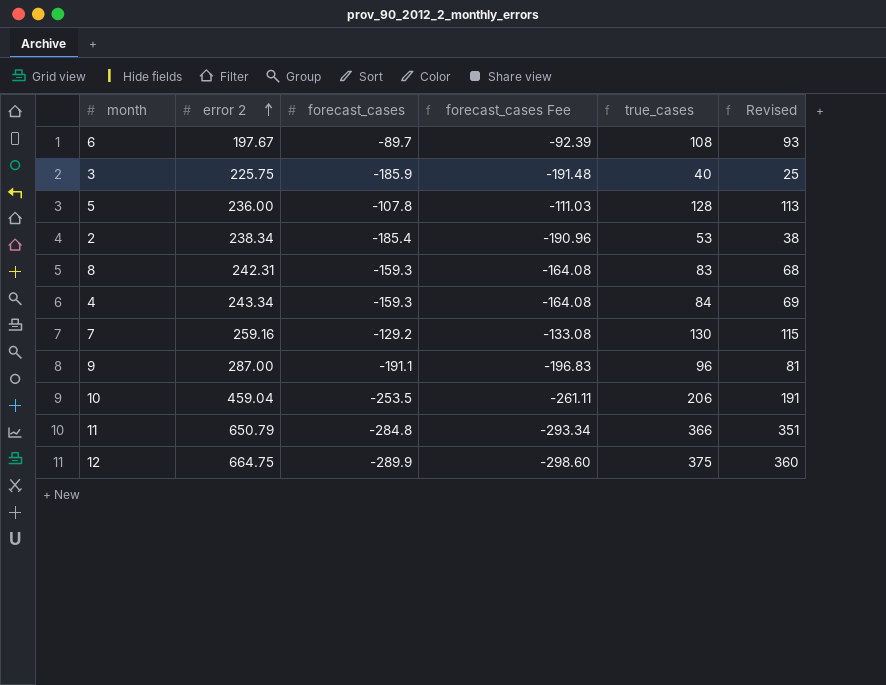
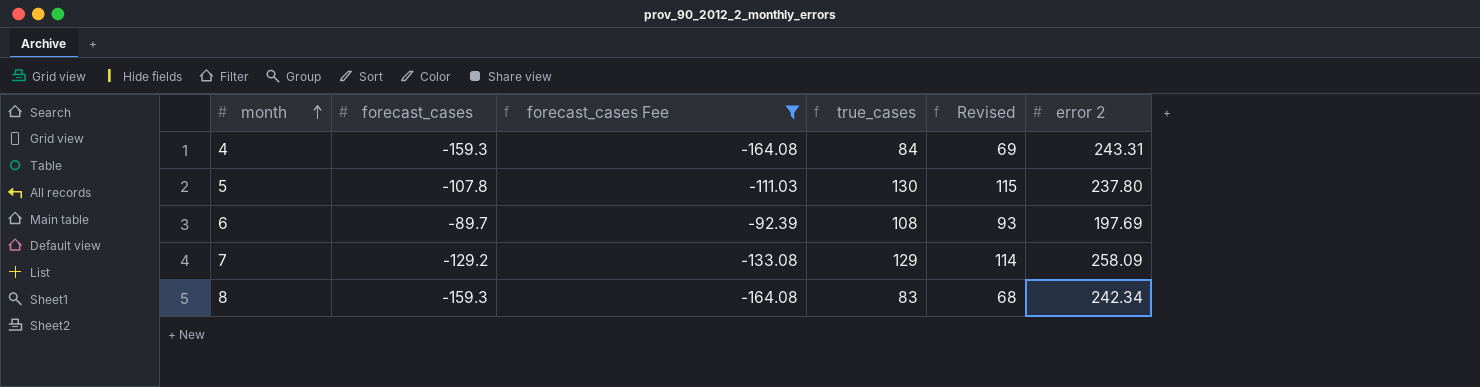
filter: none -> forecast_cases Fee >= -164.08
row order: error 2 ascending -> month ascending
column error 2 | position: 2 -> 6
4 | error 2: 243.34 -> 243.31
5 | true_cases: 128 -> 130
5 | Revised: 113 -> 115
5 | error 2: 236.00 -> 237.80
6 | error 2: 197.67 -> 197.69
7 | true_cases: 130 -> 129
7 | Revised: 115 -> 114
7 | error 2: 259.16 -> 258.09
8 | error 2: 242.31 -> 242.34

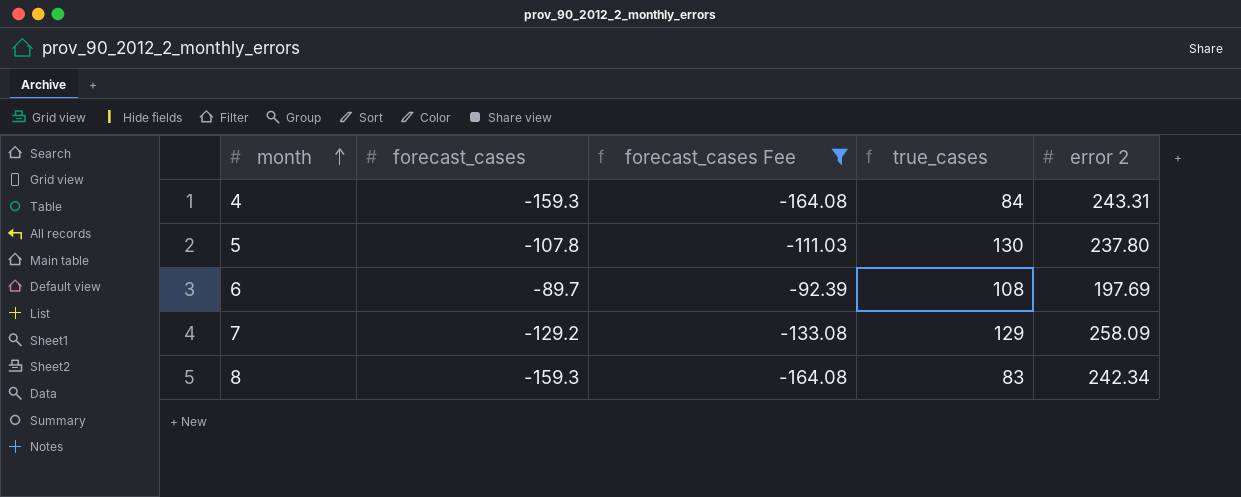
column Revised | formula: [true_cases] - 15 -> none

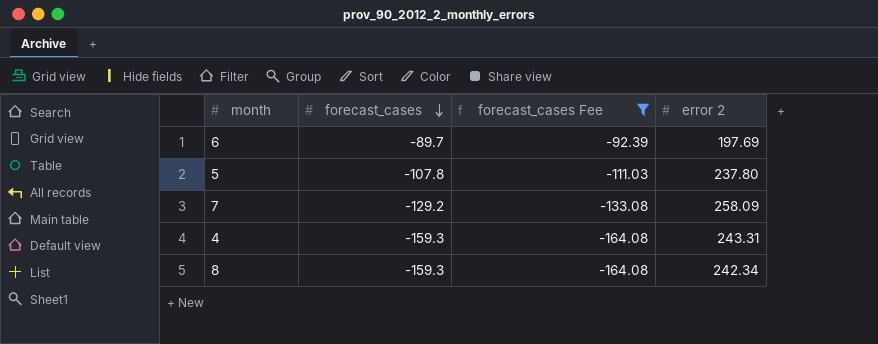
row order: month ascending -> forecast_cases descending
column true_cases | formula: [forecast_cases] + [error 2] -> none

